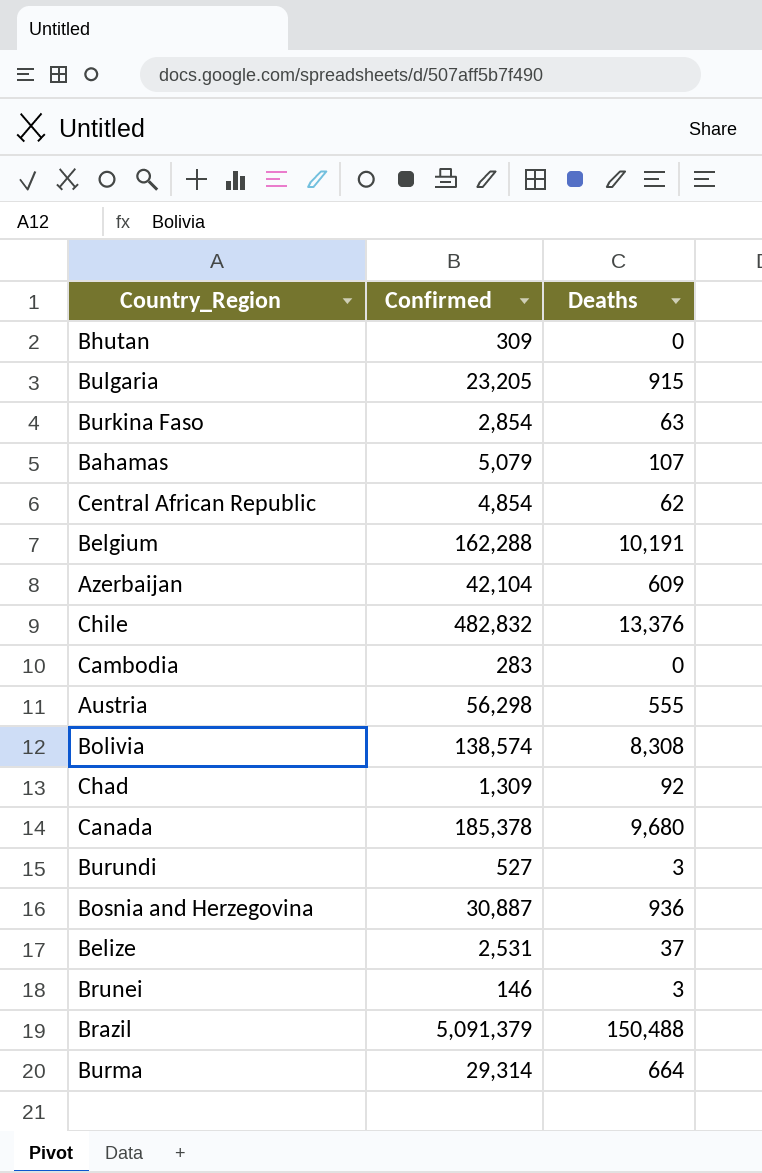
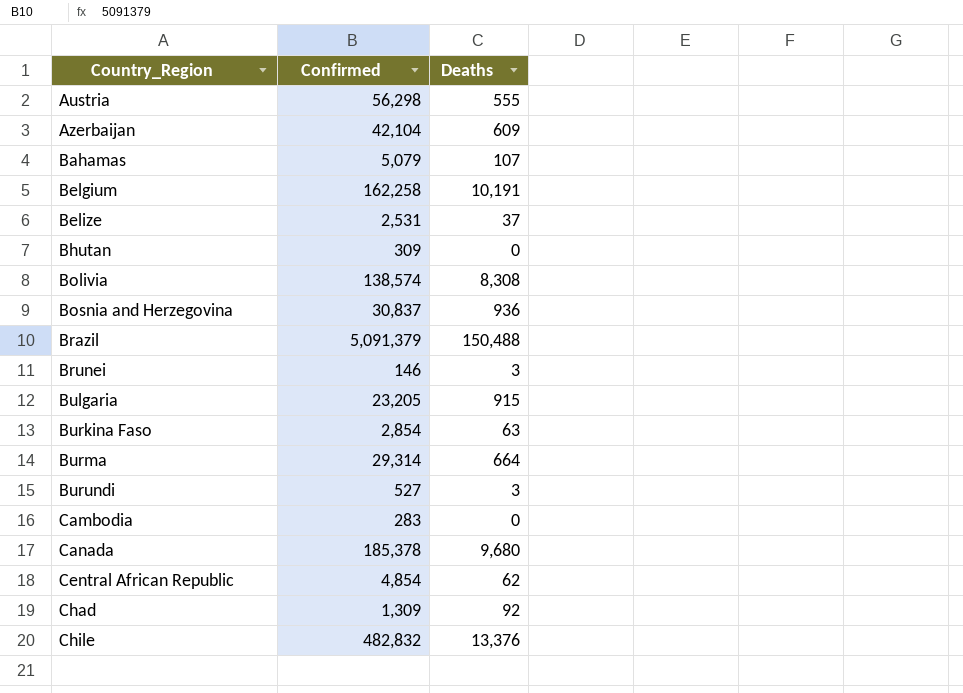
row order: none -> Country_Region ascending
Belgium | Confirmed: 162,288 -> 162,258
Bosnia and Herzegovina | Confirmed: 30,887 -> 30,837

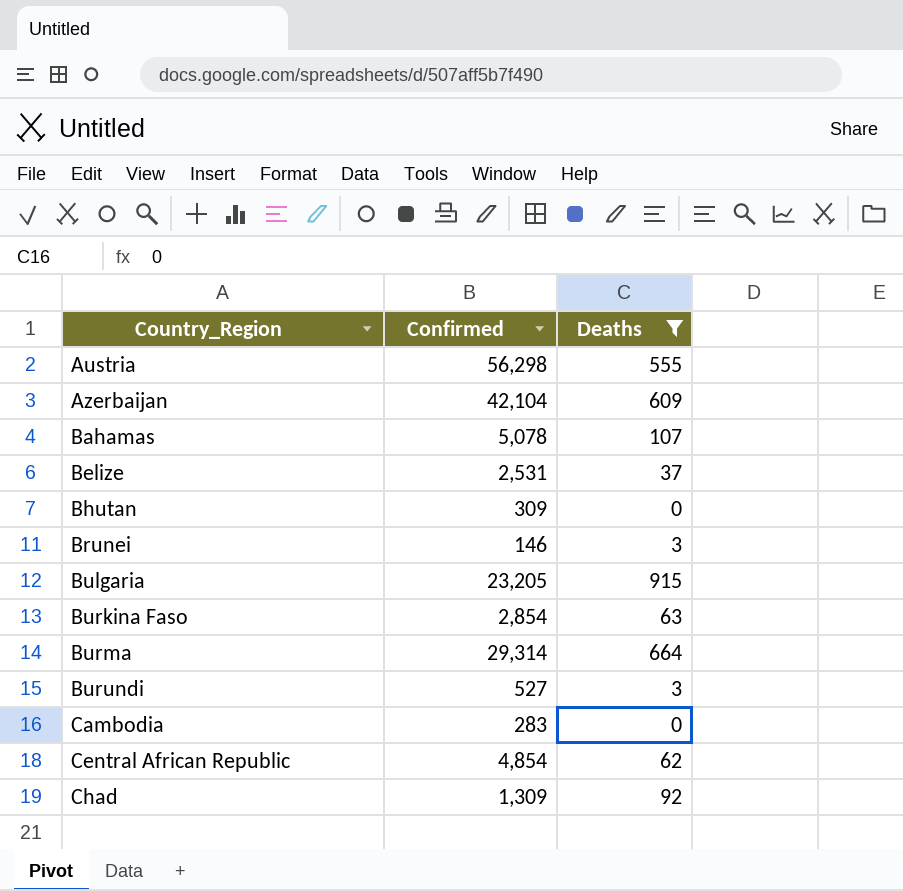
filter: none -> Deaths <= 915
Bahamas | Confirmed: 5,079 -> 5,078

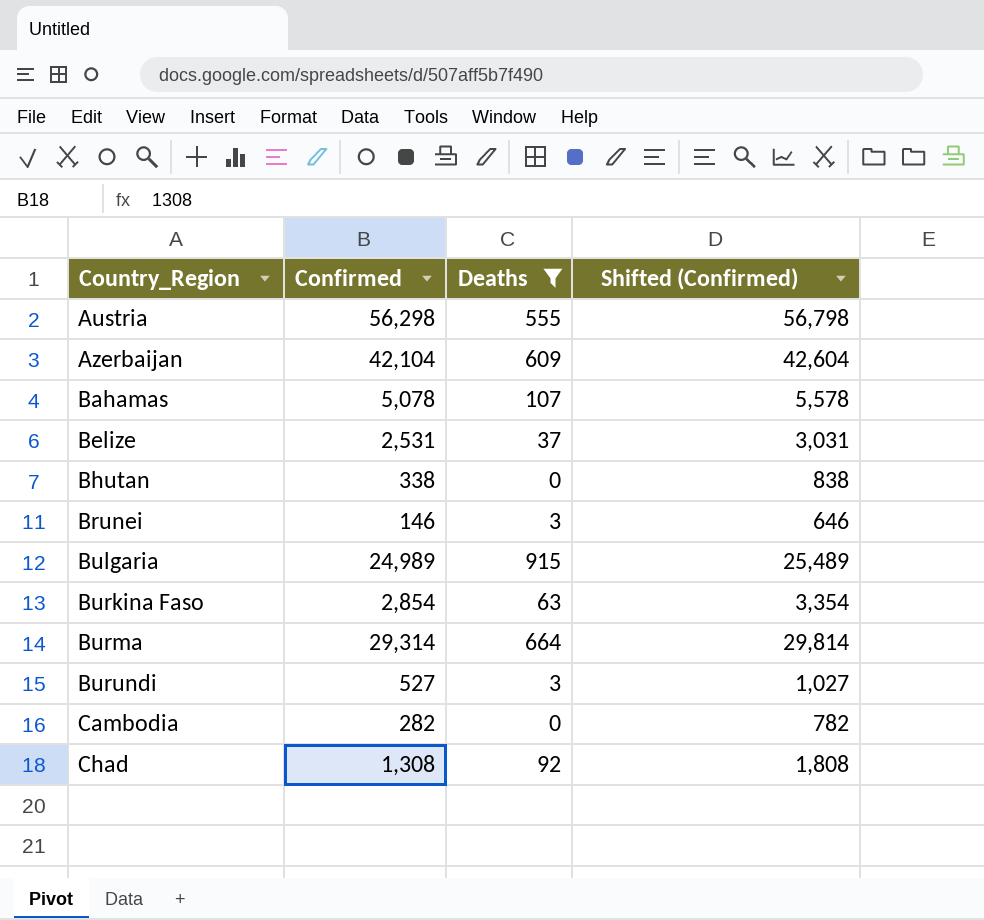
column Shifted (Confirmed) | formula: none -> [Confirmed] + 500
row Central African Republic: 4,854 | 62 -> none
Bhutan | Confirmed: 309 -> 338
Bulgaria | Confirmed: 23,205 -> 24,989
Cambodia | Confirmed: 283 -> 282
Chad | Confirmed: 1,309 -> 1,308

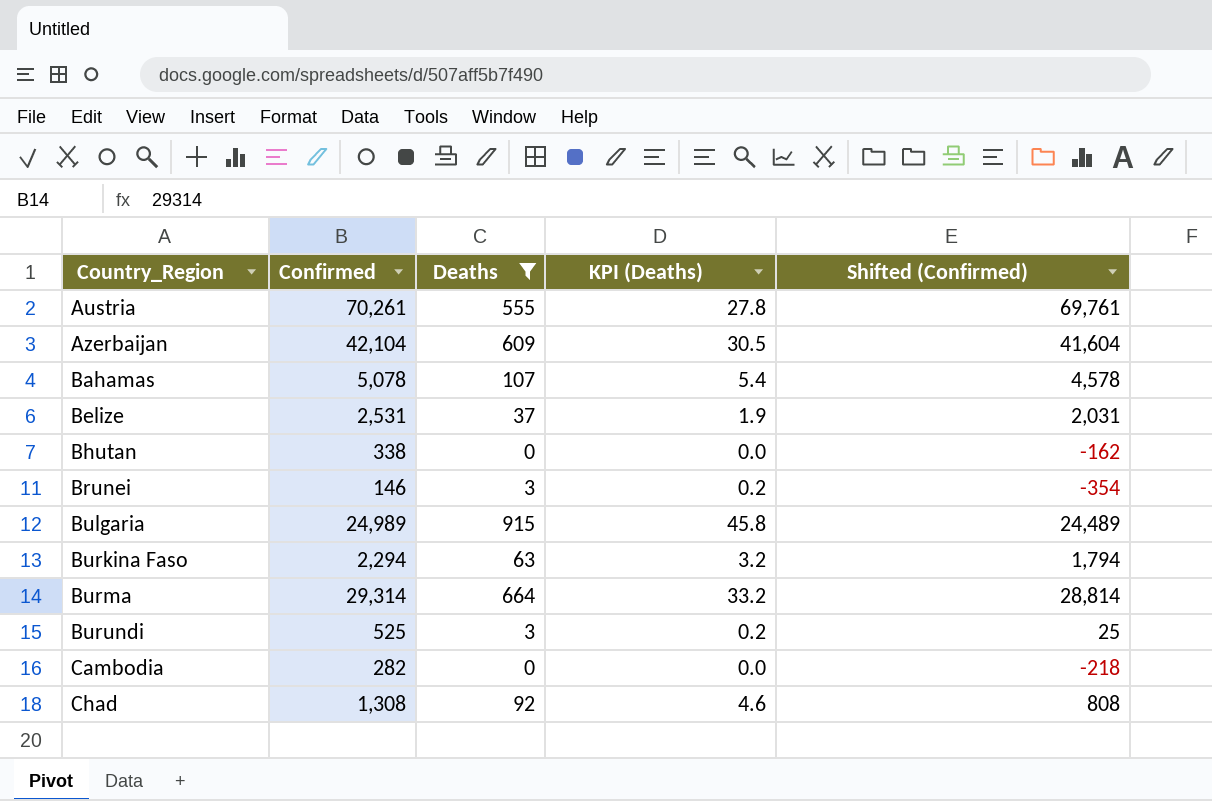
column KPI (Deaths) | formula: none -> [Deaths] * 0.05
column Shifted (Confirmed) | formula: [Confirmed] + 500 -> [Confirmed] - 500
Austria | Confirmed: 56,298 -> 70,261
Burkina Faso | Confirmed: 2,854 -> 2,294
Burundi | Confirmed: 527 -> 525

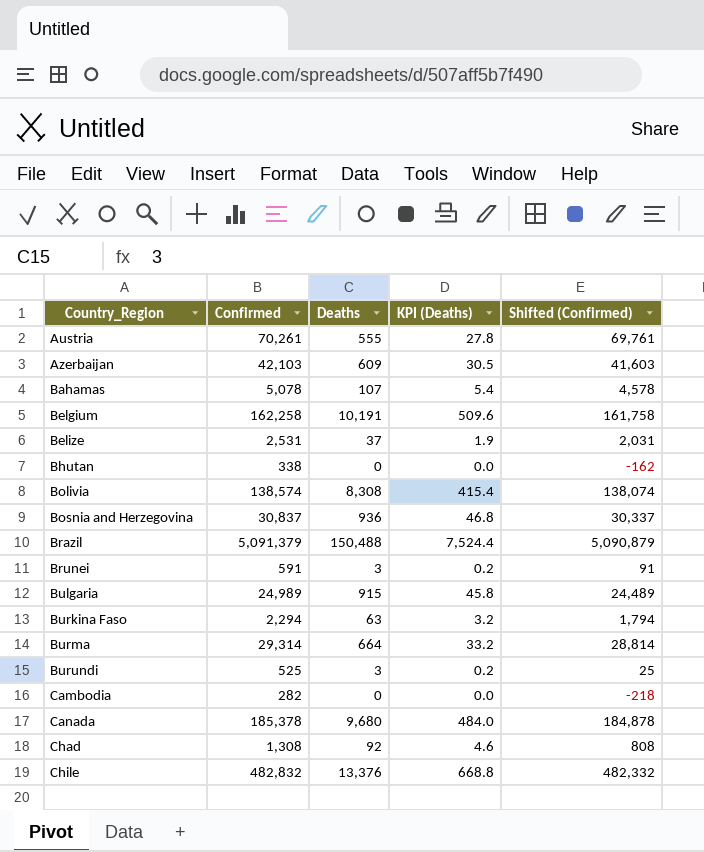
filter: Deaths <= 915 -> none
Azerbaijan | Confirmed: 42,104 -> 42,103
Azerbaijan | Shifted (Confirmed): 41,604 -> 41,603
Brunei | Confirmed: 146 -> 591
Brunei | Shifted (Confirmed): -354 -> 91

